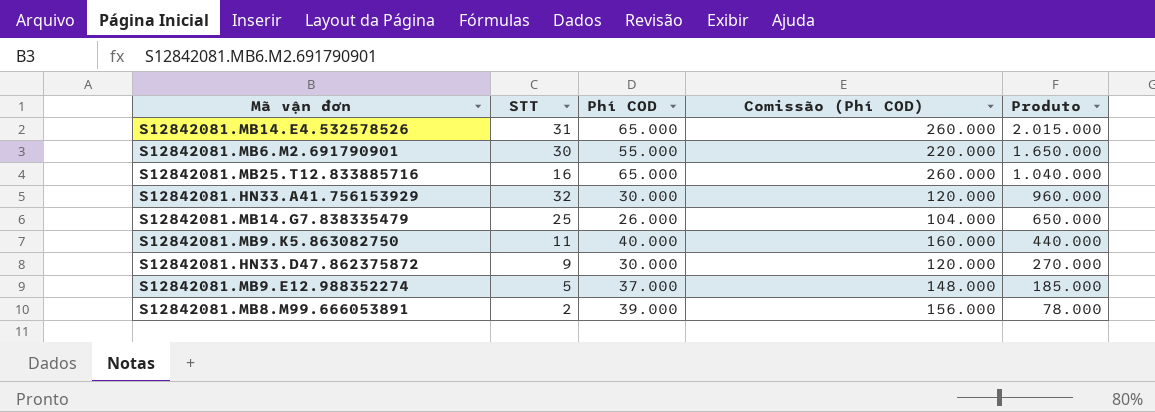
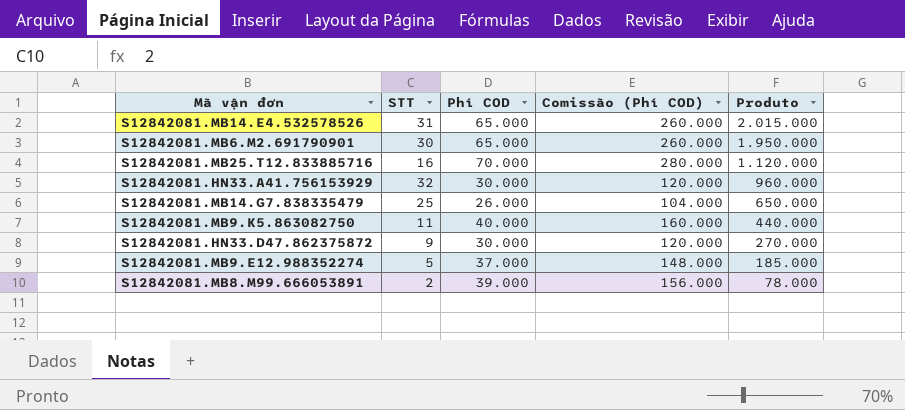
S12842081.MB6.M2.691790901 | Phí COD: 55.000 -> 65.000
S12842081.MB6.M2.691790901 | Comissão (Phí COD): 220.000 -> 260.000
S12842081.MB6.M2.691790901 | Produto: 1.650.000 -> 1.950.000
S12842081.MB25.T12.833885716 | Phí COD: 65.000 -> 70.000
S12842081.MB25.T12.833885716 | Comissão (Phí COD): 260.000 -> 280.000
S12842081.MB25.T12.833885716 | Produto: 1.040.000 -> 1.120.000

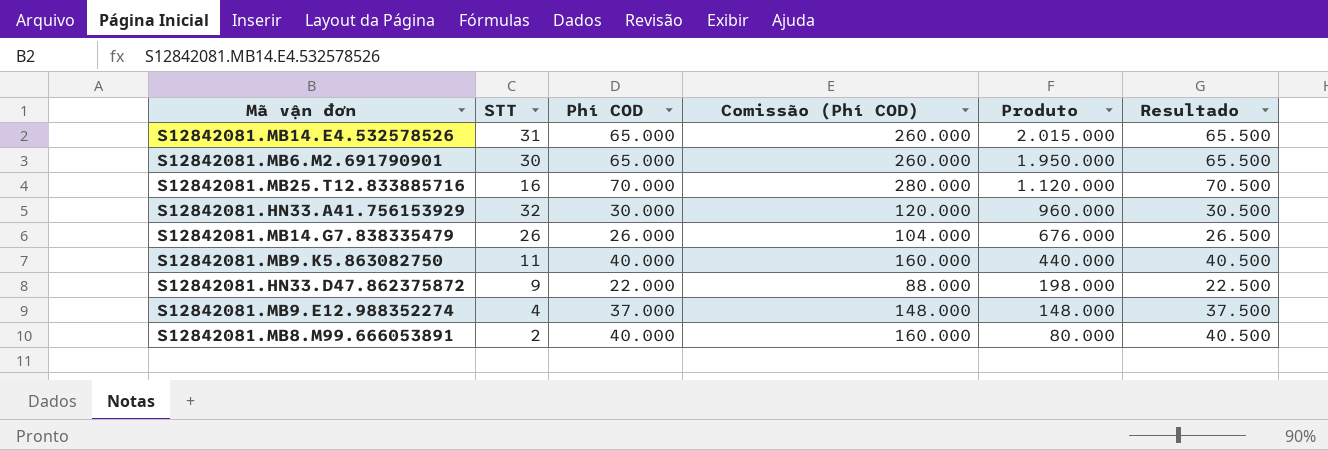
column Resultado | formula: none -> [Phí COD] + 500
S12842081.MB14.G7.838335479 | STT: 25 -> 26
S12842081.MB14.G7.838335479 | Produto: 650.000 -> 676.000
S12842081.HN33.D47.862375872 | Phí COD: 30.000 -> 22.000
S12842081.HN33.D47.862375872 | Comissão (Phí COD): 120.000 -> 88.000
S12842081.HN33.D47.862375872 | Produto: 270.000 -> 198.000
S12842081.MB9.E12.988352274 | STT: 5 -> 4
S12842081.MB9.E12.988352274 | Produto: 185.000 -> 148.000
S12842081.MB8.M99.666053891 | Phí COD: 39.000 -> 40.000
S12842081.MB8.M99.666053891 | Comissão (Phí COD): 156.000 -> 160.000
S12842081.MB8.M99.666053891 | Produto: 78.000 -> 80.000

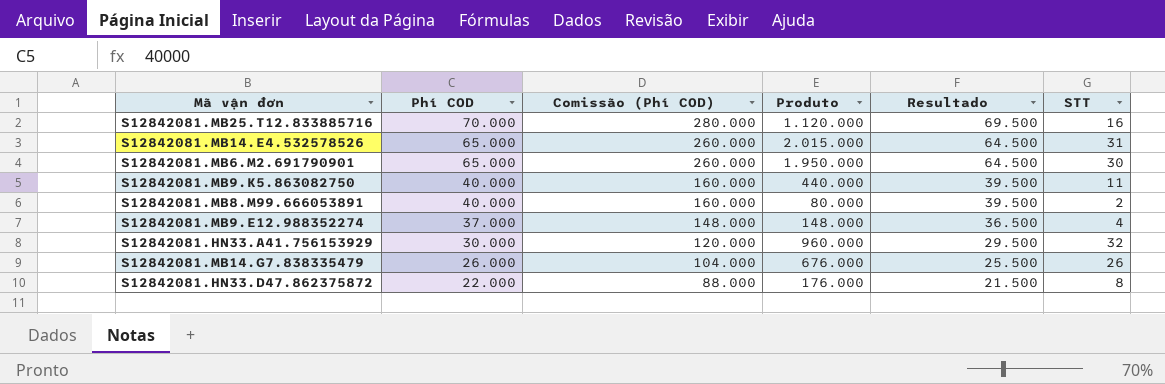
row order: Produto descending -> Phí COD descending
column Resultado | formula: [Phí COD] + 500 -> [Phí COD] - 500
column STT | position: 2 -> 6
S12842081.HN33.D47.862375872 | Produto: 198.000 -> 176.000
S12842081.HN33.D47.862375872 | STT: 9 -> 8

